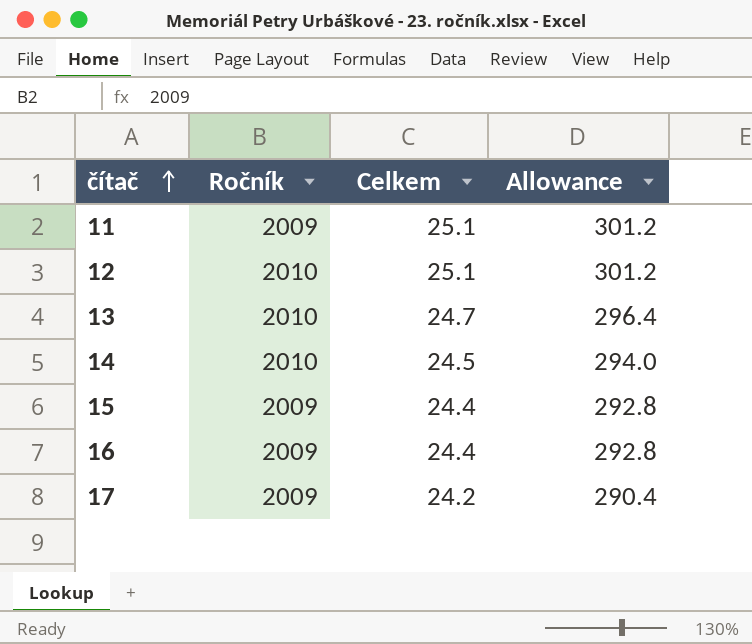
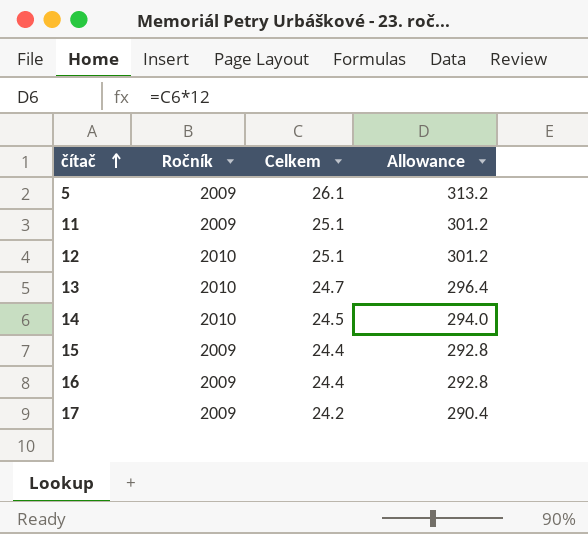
row 5: none -> 2009 | 26.1 | 313.2

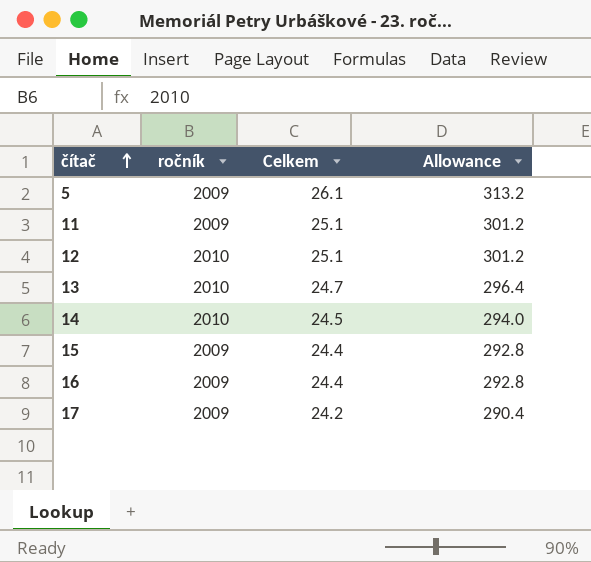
column name: Ročník -> ročník

